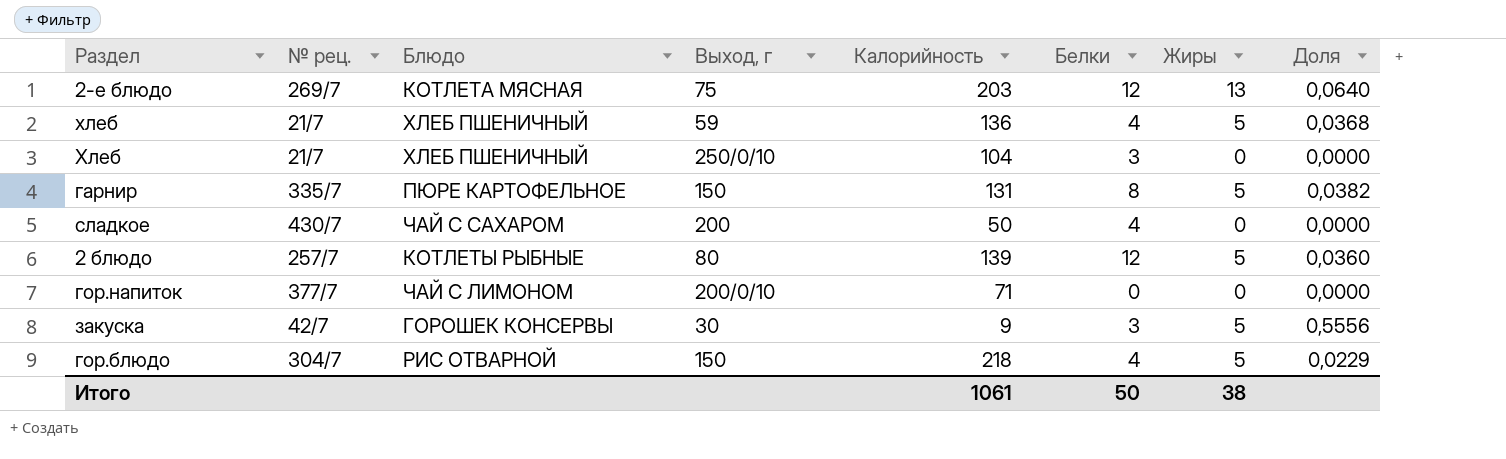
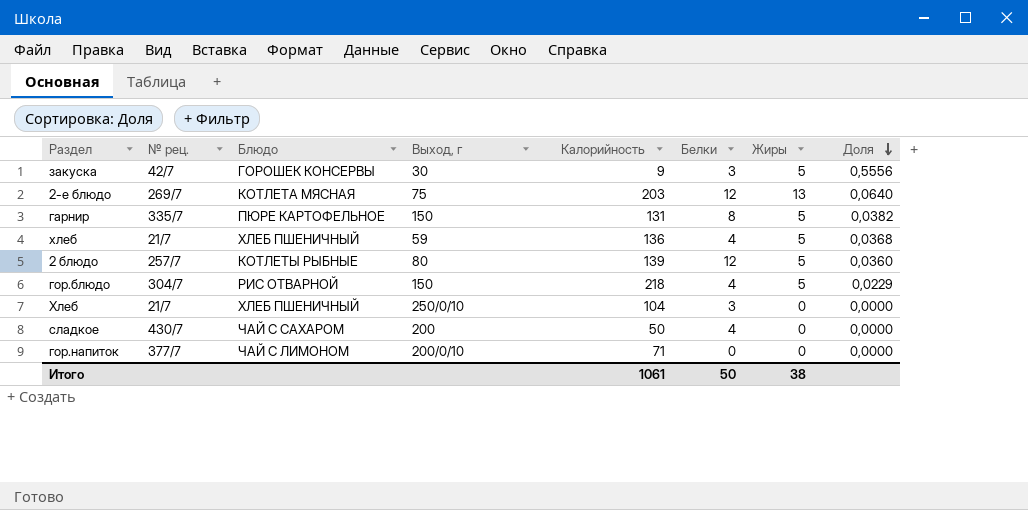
row order: none -> Доля descending

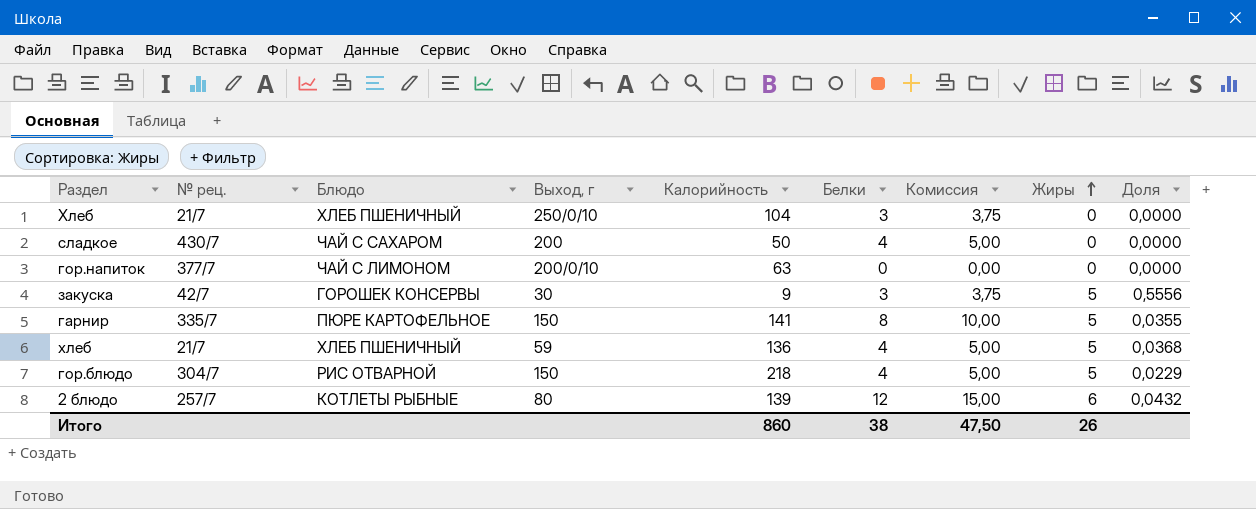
row order: Доля descending -> Жиры ascending
column Комиссия | formula: none -> [Белки] * 1,25
row 2-е блюдо: 269/7 | КОТЛЕТА МЯСНАЯ | 75 | 203 | 12 | 13 | 0,0640 -> none
гор.напиток | Калорийность: 71 -> 63
гарнир | Калорийность: 131 -> 141
гарнир | Доля: 0,0382 -> 0,0355
2 блюдо | Жиры: 5 -> 6
2 блюдо | Доля: 0,0360 -> 0,0432
Итого | Калорийность: 1061 -> 860
Итого | Белки: 50 -> 38
Итого | Жиры: 38 -> 26

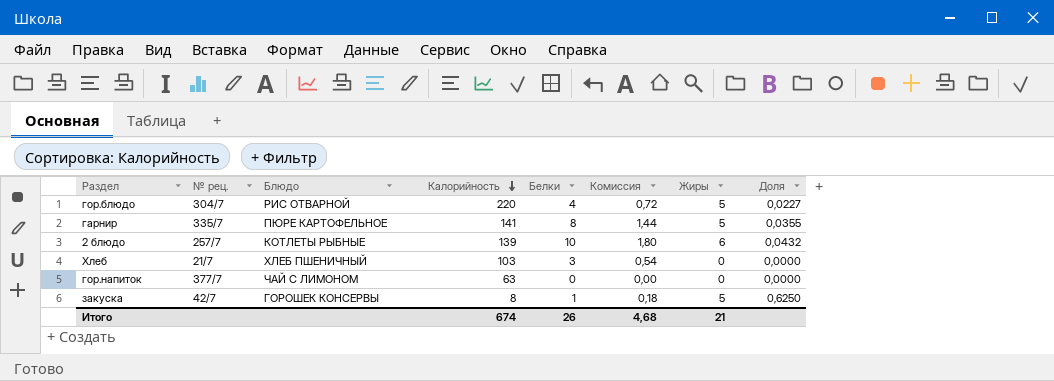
row order: Жиры ascending -> Калорийность descending
column Выход, г | position: 4 -> none
column Комиссия | formula: [Белки] * 1,25 -> [Белки] * 0,18
row сладкое: 430/7 | ЧАЙ С САХАРОМ | 200 | 50 | 4 | 5,00 | 0 | 0,0000 -> none
row хлеб: 21/7 | ХЛЕБ ПШЕНИЧНЫЙ | 59 | 136 | 4 | 5,00 | 5 | 0,0368 -> none
гор.блюдо | Калорийность: 218 -> 220
гор.блюдо | Доля: 0,0229 -> 0,0227
2 блюдо | Белки: 12 -> 10
Хлеб | Калорийность: 104 -> 103
закуска | Калорийность: 9 -> 8
закуска | Белки: 3 -> 1
закуска | Доля: 0,5556 -> 0,6250
Итого | Калорийность: 860 -> 674
Итого | Белки: 38 -> 26
Итого | Комиссия: 47,50 -> 4,68
Итого | Жиры: 26 -> 21

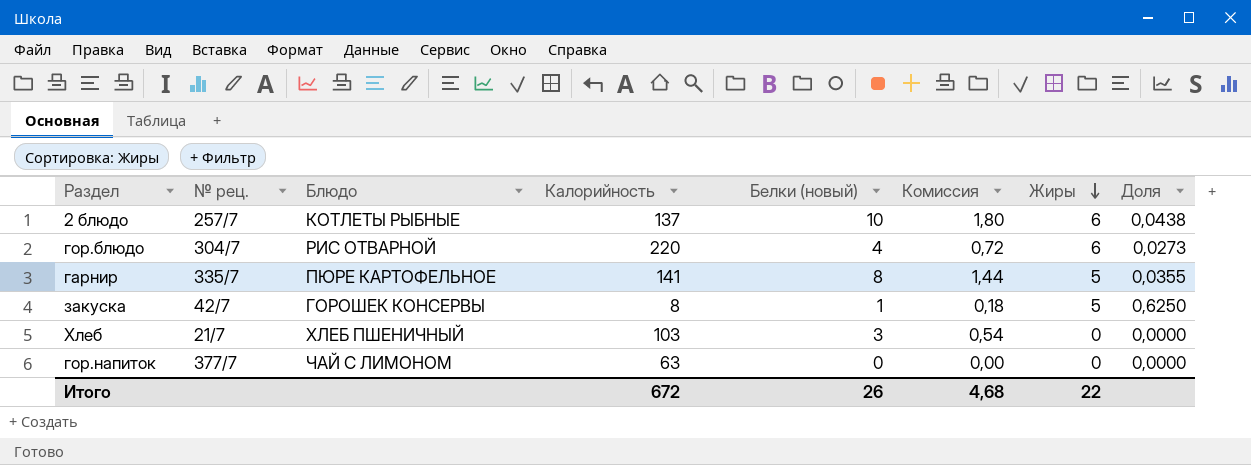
row order: Калорийность descending -> Жиры descending
column name: Белки -> Белки (новый)
2 блюдо | Калорийность: 139 -> 137
2 блюдо | Доля: 0,0432 -> 0,0438
гор.блюдо | Жиры: 5 -> 6
гор.блюдо | Доля: 0,0227 -> 0,0273
Итого | Калорийность: 674 -> 672
Итого | Жиры: 21 -> 22

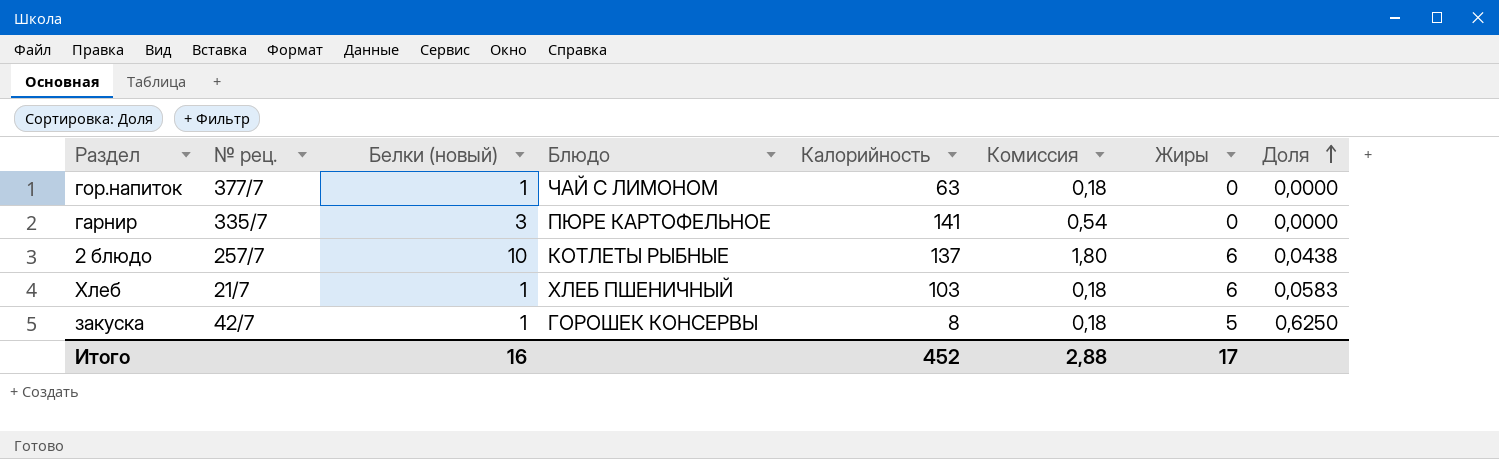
row order: Жиры descending -> Доля ascending
column Белки (новый) | position: 5 -> 3
row гор.блюдо: 304/7 | РИС ОТВАРНОЙ | 220 | 4 | 0,72 | 6 | 0,0273 -> none
гор.напиток | Белки (новый): 0 -> 1
гор.напиток | Комиссия: 0,00 -> 0,18
гарнир | Белки (новый): 8 -> 3
гарнир | Комиссия: 1,44 -> 0,54
гарнир | Жиры: 5 -> 0
гарнир | Доля: 0,0355 -> 0,0000
Хлеб | Белки (новый): 3 -> 1
Хлеб | Комиссия: 0,54 -> 0,18
Хлеб | Жиры: 0 -> 6
Хлеб | Доля: 0,0000 -> 0,0583
Итого | Белки (новый): 26 -> 16
Итого | Калорийность: 672 -> 452
Итого | Комиссия: 4,68 -> 2,88
Итого | Жиры: 22 -> 17

